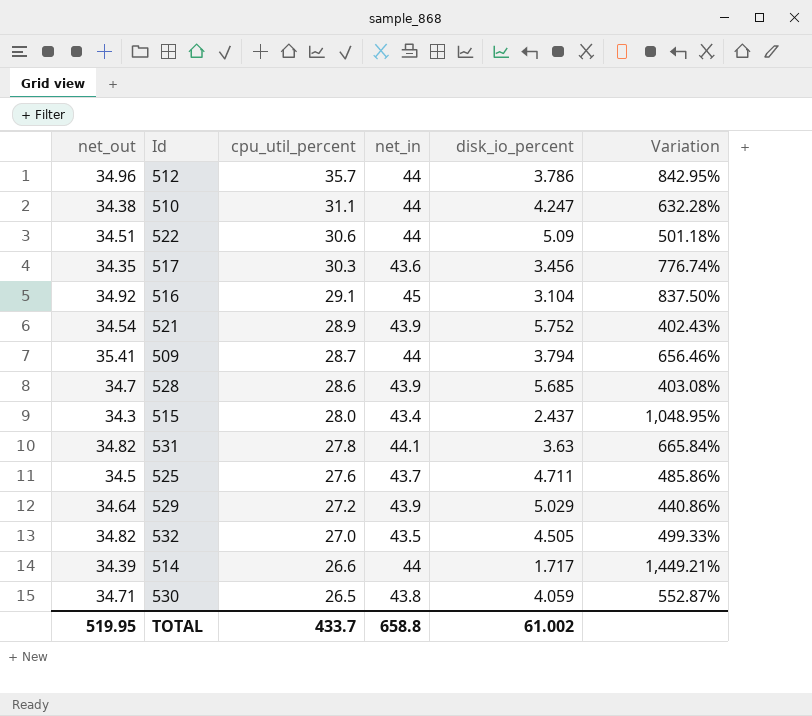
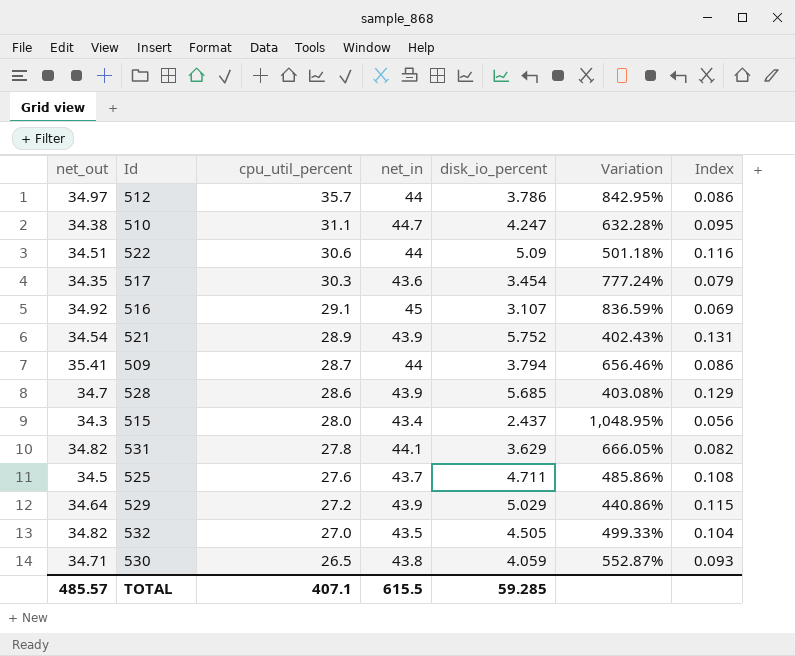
column Index | formula: none -> [disk_io_percent] / [net_in]
row 514: 34.39 | 26.6 | 44 | 1.717 | 1,449.21% -> none
512 | net_out: 34.96 -> 34.97
510 | net_in: 44 -> 44.7
517 | disk_io_percent: 3.456 -> 3.454
517 | Variation: 776.74% -> 777.24%
516 | disk_io_percent: 3.104 -> 3.107
516 | Variation: 837.50% -> 836.59%
531 | disk_io_percent: 3.63 -> 3.629
531 | Variation: 665.84% -> 666.05%
TOTAL | net_out: 519.95 -> 485.57
TOTAL | cpu_util_percent: 433.7 -> 407.1
TOTAL | net_in: 658.8 -> 615.5
TOTAL | disk_io_percent: 61.002 -> 59.285

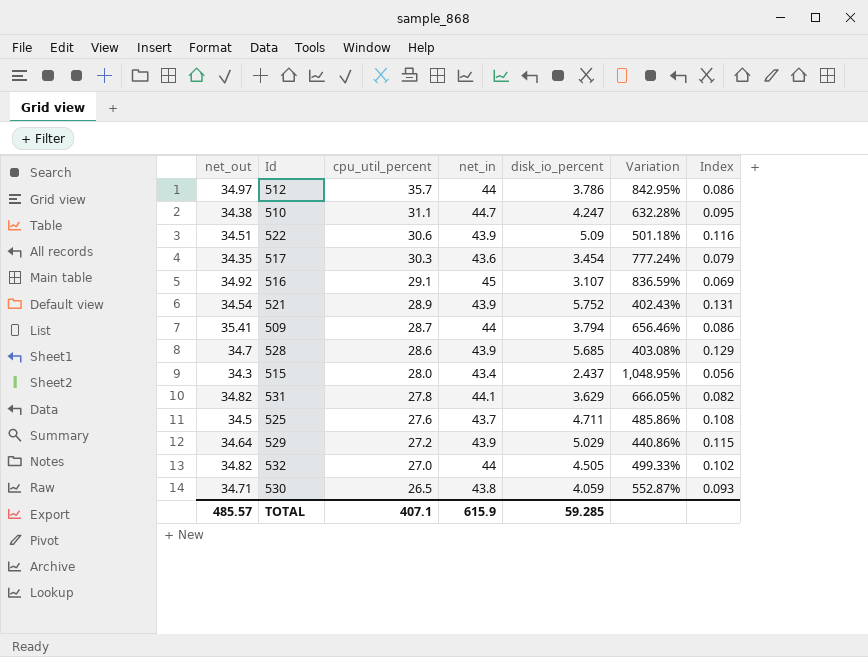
522 | net_in: 44 -> 43.9
532 | net_in: 43.5 -> 44
532 | Index: 0.104 -> 0.102
TOTAL | net_in: 615.5 -> 615.9

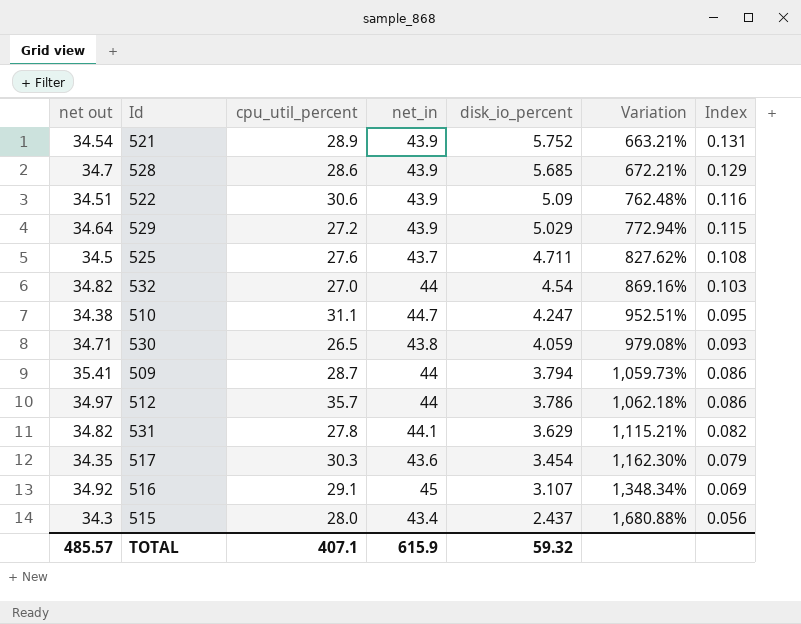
row order: cpu_util_percent descending -> disk_io_percent descending
column name: net_out -> net out
column Variation | formula: ([cpu_util_percent] - [disk_io_percent]) / [disk_io_percent] -> ([net_in] - [disk_io_percent]) / [disk_io_percent]
532 | disk_io_percent: 4.505 -> 4.54
532 | Index: 0.102 -> 0.103
TOTAL | disk_io_percent: 59.285 -> 59.32

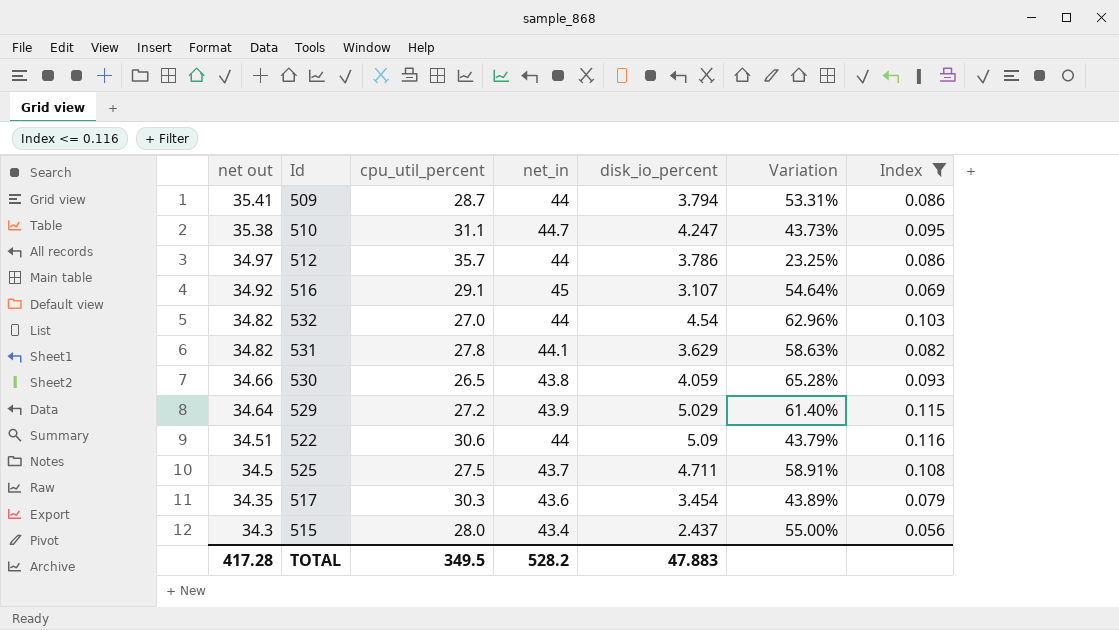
filter: none -> Index <= 0.116
row order: disk_io_percent descending -> net out descending
column Variation | formula: ([net_in] - [disk_io_percent]) / [disk_io_percent] -> ([net_in] - [cpu_util_percent]) / [cpu_util_percent]
510 | net out: 34.38 -> 35.38
530 | net out: 34.71 -> 34.66
522 | net_in: 43.9 -> 44
525 | cpu_util_percent: 27.6 -> 27.5
TOTAL | net out: 485.57 -> 417.28
TOTAL | cpu_util_percent: 407.1 -> 349.5
TOTAL | net_in: 615.9 -> 528.2
TOTAL | disk_io_percent: 59.32 -> 47.883

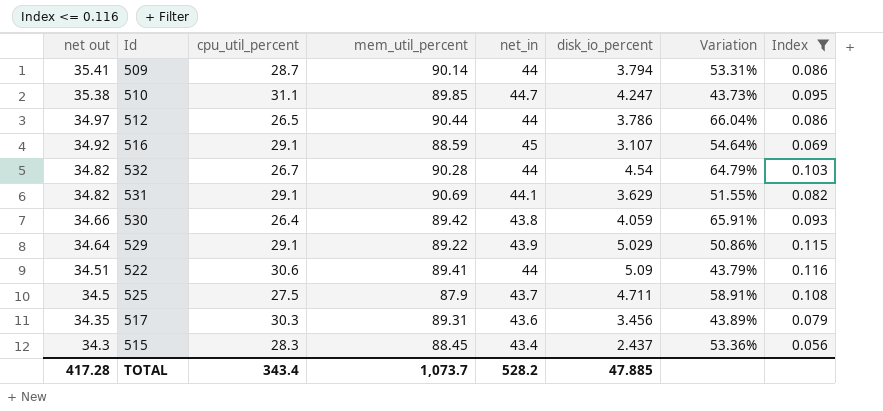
column mem_util_percent | position: none -> 4
512 | cpu_util_percent: 35.7 -> 26.5
512 | Variation: 23.25% -> 66.04%
532 | cpu_util_percent: 27.0 -> 26.7
532 | Variation: 62.96% -> 64.79%
531 | cpu_util_percent: 27.8 -> 29.1
531 | Variation: 58.63% -> 51.55%
530 | cpu_util_percent: 26.5 -> 26.4
530 | Variation: 65.28% -> 65.91%
529 | cpu_util_percent: 27.2 -> 29.1
529 | Variation: 61.40% -> 50.86%
517 | disk_io_percent: 3.454 -> 3.456
515 | cpu_util_percent: 28.0 -> 28.3
515 | Variation: 55.00% -> 53.36%
TOTAL | cpu_util_percent: 349.5 -> 343.4
TOTAL | disk_io_percent: 47.883 -> 47.885

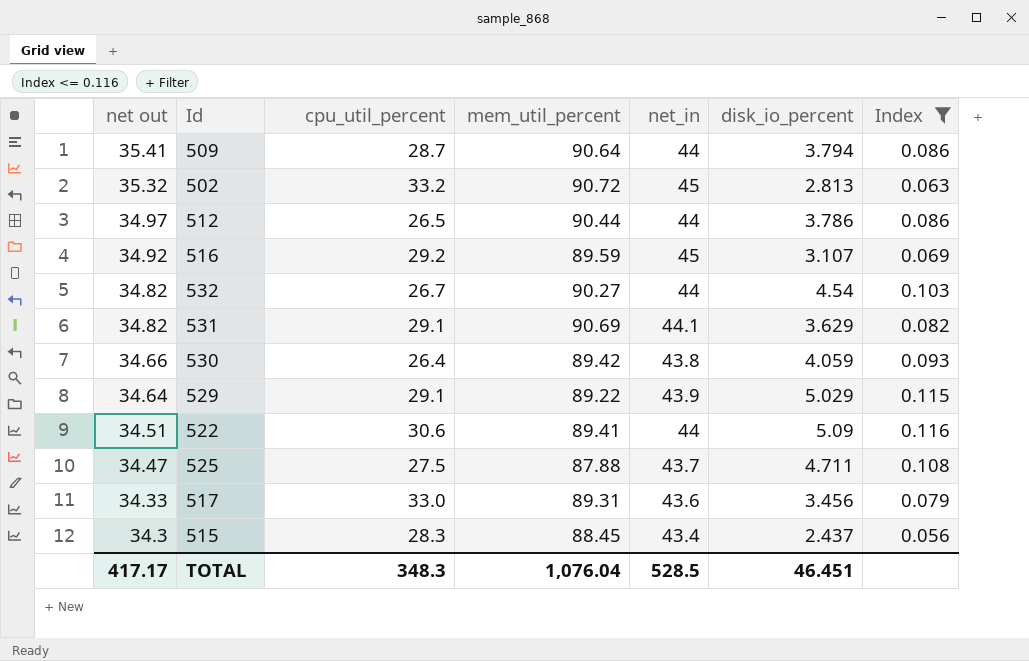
column Variation | formula: ([net_in] - [cpu_util_percent]) / [cpu_util_percent] -> none
row 510: 35.38 | 31.1 | 89.85 | 44.7 | 4.247 | 43.73% | 0.095 -> none
509 | mem_util_percent: 90.14 -> 90.64
row 502: none -> 35.32 | 33.2 | 90.72 | 45 | 2.813 | 0.063
516 | cpu_util_percent: 29.1 -> 29.2
516 | mem_util_percent: 88.59 -> 89.59
532 | mem_util_percent: 90.28 -> 90.27
525 | net out: 34.5 -> 34.47
525 | mem_util_percent: 87.9 -> 87.88
517 | net out: 34.35 -> 34.33
517 | cpu_util_percent: 30.3 -> 33.0
TOTAL | net out: 417.28 -> 417.17
TOTAL | cpu_util_percent: 343.4 -> 348.3
TOTAL | mem_util_percent: 1,073.7 -> 1,076.04
TOTAL | net_in: 528.2 -> 528.5
TOTAL | disk_io_percent: 47.885 -> 46.451

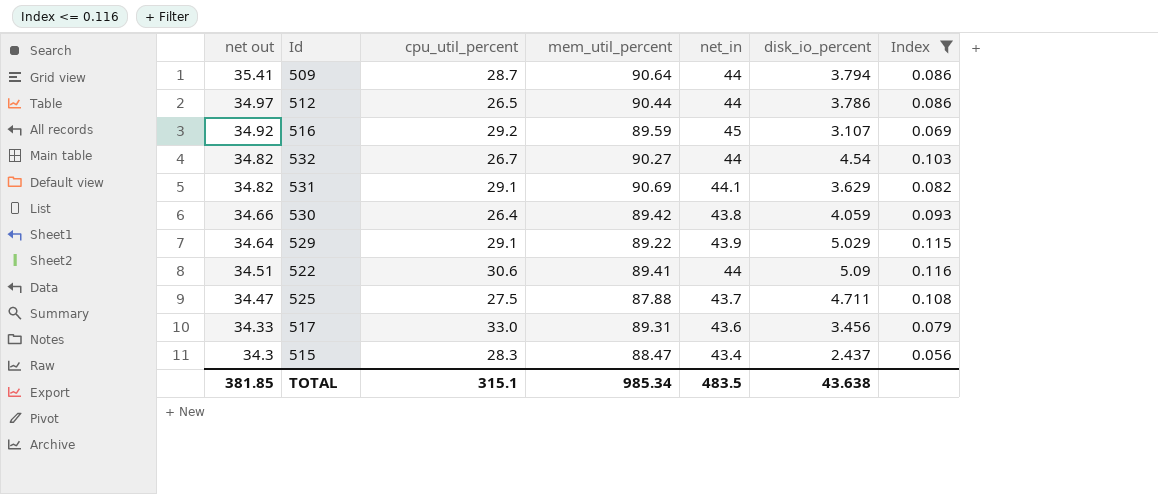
row 502: 35.32 | 33.2 | 90.72 | 45 | 2.813 | 0.063 -> none
515 | mem_util_percent: 88.45 -> 88.47
TOTAL | net out: 417.17 -> 381.85
TOTAL | cpu_util_percent: 348.3 -> 315.1
TOTAL | mem_util_percent: 1,076.04 -> 985.34
TOTAL | net_in: 528.5 -> 483.5
TOTAL | disk_io_percent: 46.451 -> 43.638

